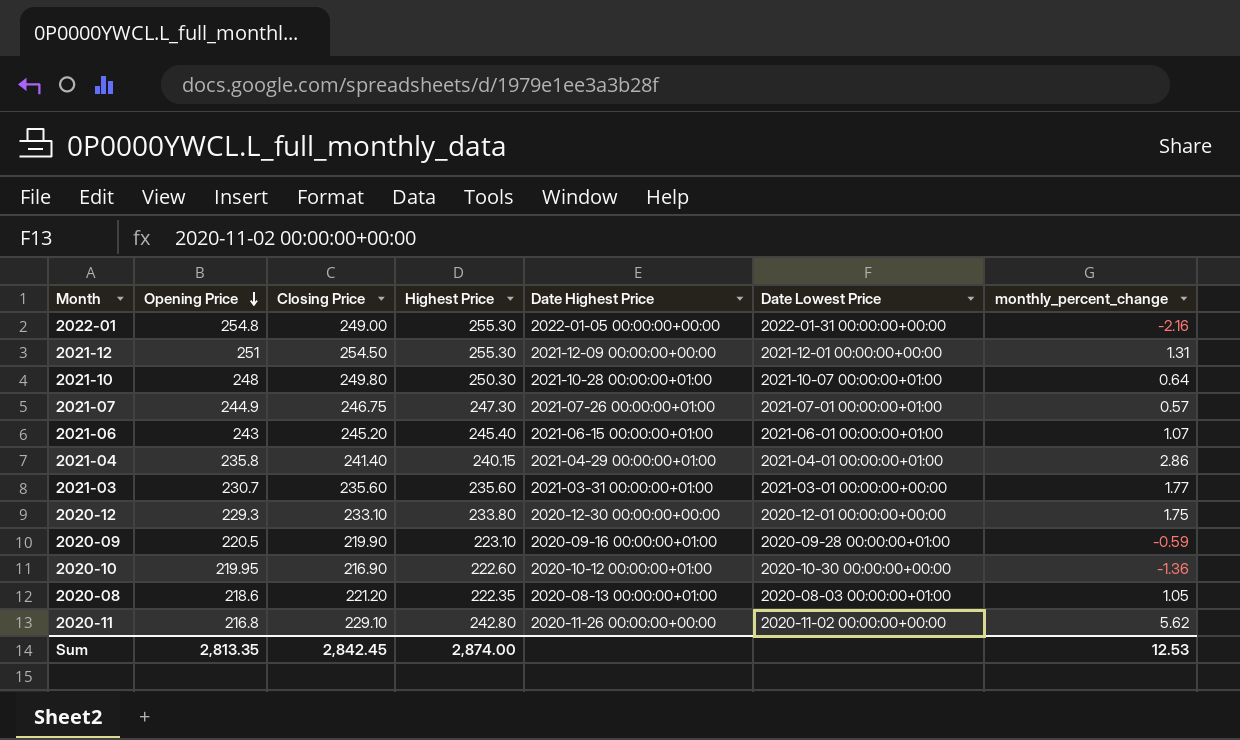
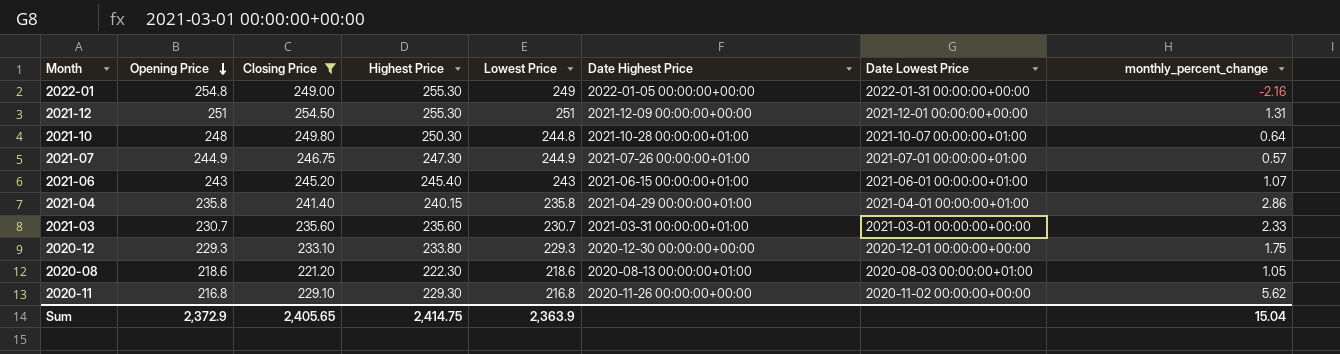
filter: none -> Closing Price >= 221.20
column Lowest Price | position: none -> 5
2021-03 | monthly_percent_change: 1.77 -> 2.33
2020-08 | Highest Price: 222.35 -> 222.30
2020-11 | Highest Price: 242.80 -> 229.30
Sum | Opening Price: 2,813.35 -> 2,372.9
Sum | Closing Price: 2,842.45 -> 2,405.65
Sum | Highest Price: 2,874.00 -> 2,414.75
Sum | monthly_percent_change: 12.53 -> 15.04

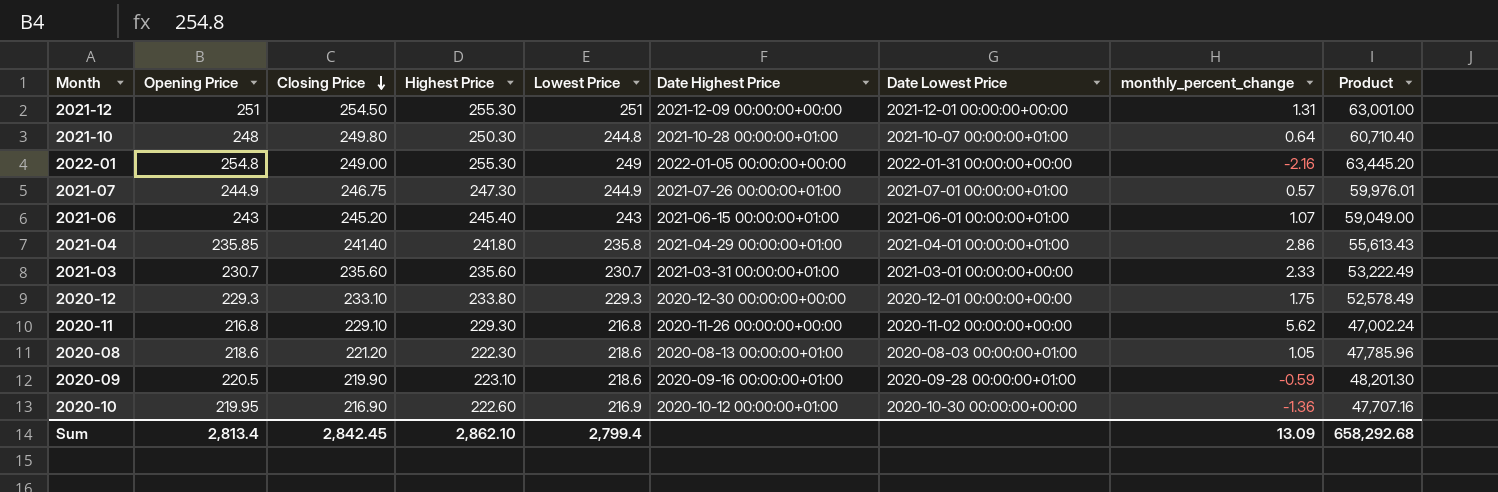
filter: Closing Price >= 221.20 -> none
row order: Opening Price descending -> Closing Price descending
column Product | formula: none -> [Opening Price] * [Lowest Price]
2021-04 | Opening Price: 235.8 -> 235.85
2021-04 | Highest Price: 240.15 -> 241.80
Sum | Opening Price: 2,372.9 -> 2,813.4
Sum | Closing Price: 2,405.65 -> 2,842.45
Sum | Highest Price: 2,414.75 -> 2,862.10
Sum | Lowest Price: 2,363.9 -> 2,799.4
Sum | monthly_percent_change: 15.04 -> 13.09

